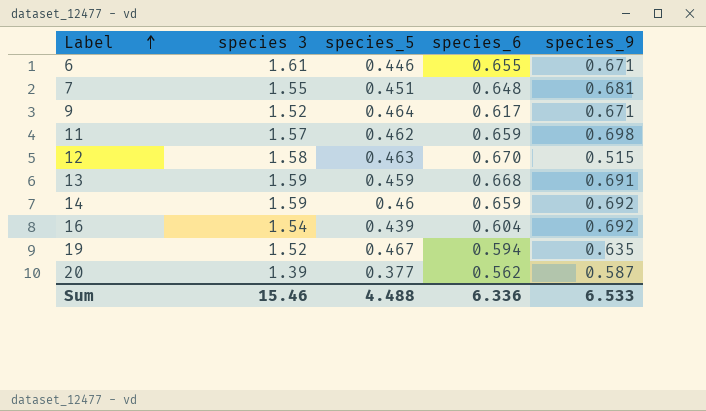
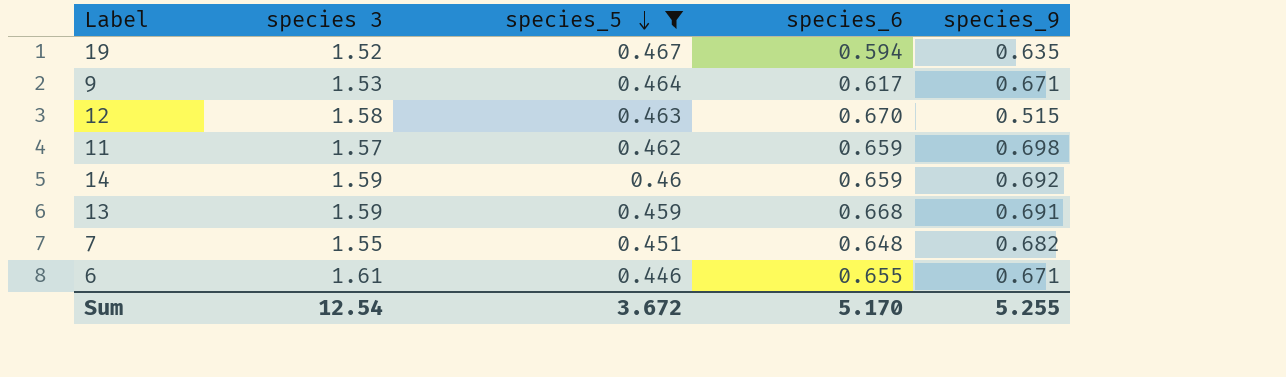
filter: none -> species_5 >= 0.446
row order: Label ascending -> species_5 descending
9 | species 3: 1.52 -> 1.53
7 | species_9: 0.681 -> 0.682
Sum | species 3: 15.46 -> 12.54
Sum | species_5: 4.488 -> 3.672
Sum | species_6: 6.336 -> 5.170
Sum | species_9: 6.533 -> 5.255

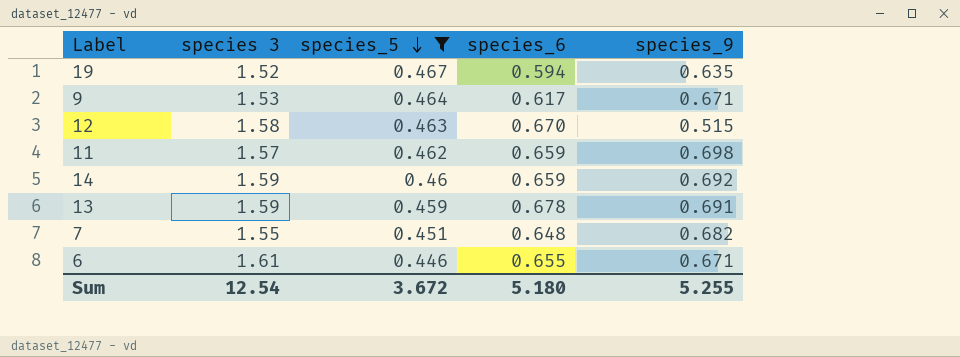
13 | species_6: 0.668 -> 0.678
Sum | species_6: 5.170 -> 5.180

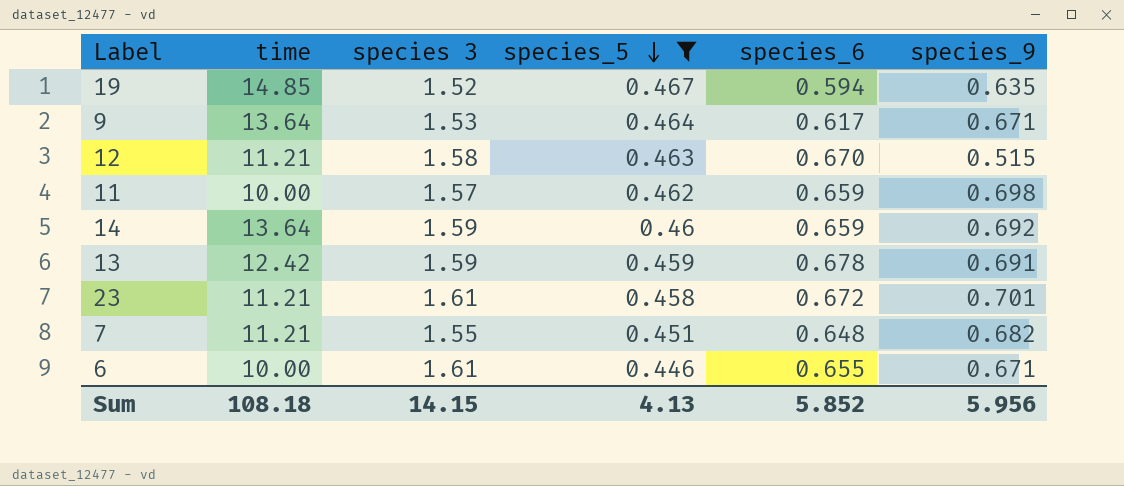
column time | position: none -> 2
row 23: none -> 11.21 | 1.61 | 0.458 | 0.672 | 0.701
Sum | species 3: 12.54 -> 14.15
Sum | species_5: 3.672 -> 4.13
Sum | species_6: 5.180 -> 5.852
Sum | species_9: 5.255 -> 5.956

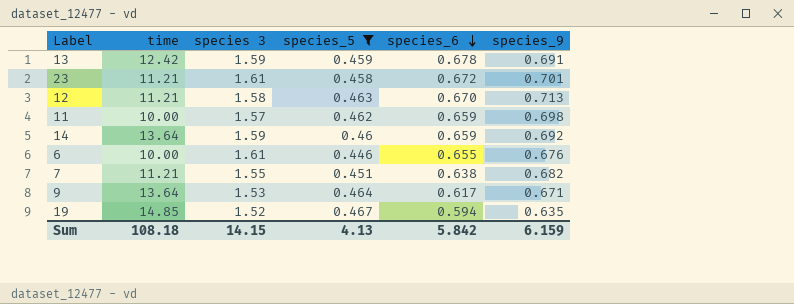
row order: species_5 descending -> species_6 descending
12 | species_9: 0.515 -> 0.713
6 | species_9: 0.671 -> 0.676
7 | species_6: 0.648 -> 0.638
Sum | species_6: 5.852 -> 5.842
Sum | species_9: 5.956 -> 6.159

